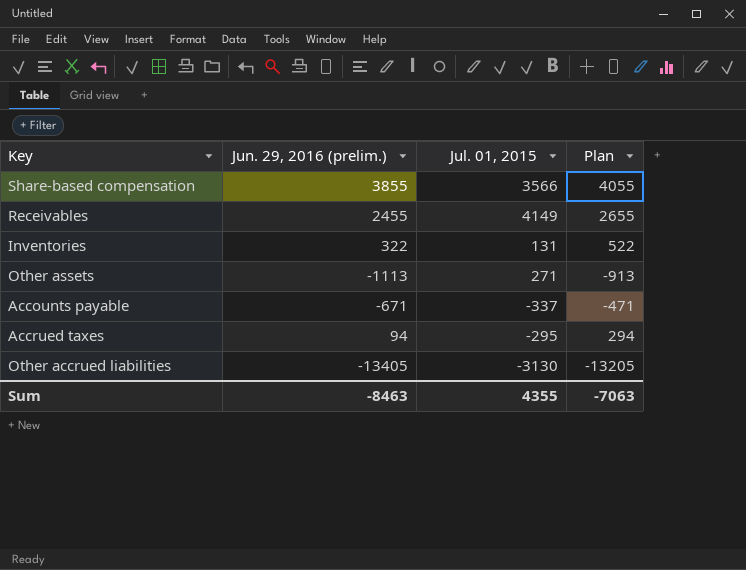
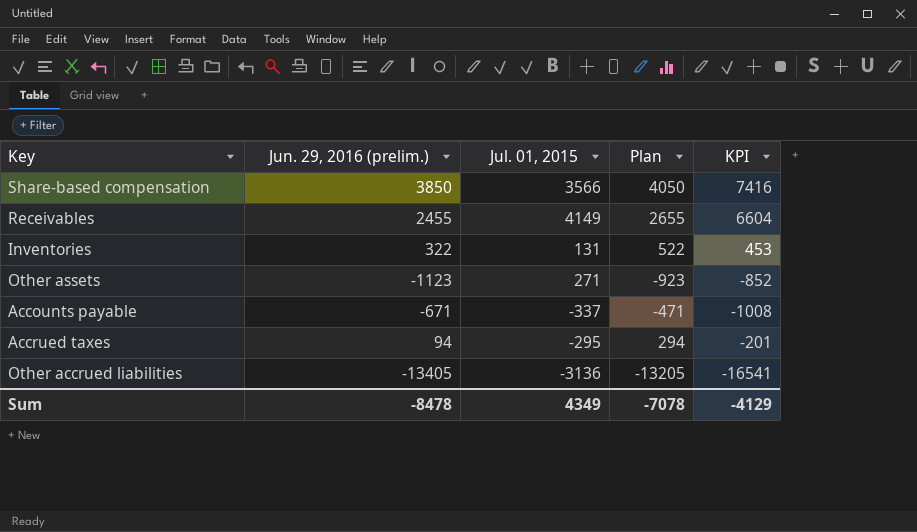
column KPI | formula: none -> [Jun. 29, 2016 (prelim.)] + [Jul. 01, 2015]
Share-based compensation | Jun. 29, 2016 (prelim.): 3855 -> 3850
Share-based compensation | Plan: 4055 -> 4050
Other assets | Jun. 29, 2016 (prelim.): -1113 -> -1123
Other assets | Plan: -913 -> -923
Other accrued liabilities | Jul. 01, 2015: -3130 -> -3136
Sum | Jun. 29, 2016 (prelim.): -8463 -> -8478
Sum | Jul. 01, 2015: 4355 -> 4349
Sum | Plan: -7063 -> -7078

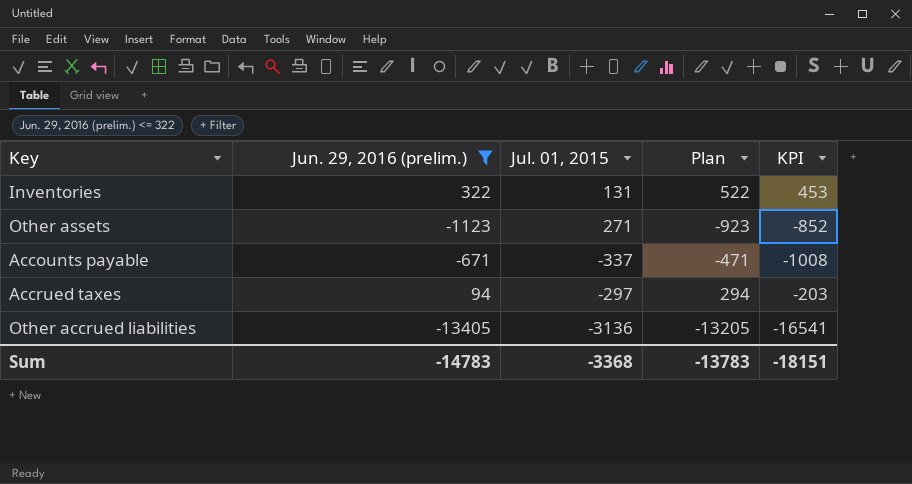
filter: none -> Jun. 29, 2016 (prelim.) <= 322
Accrued taxes | Jul. 01, 2015: -295 -> -297
Accrued taxes | KPI: -201 -> -203
Sum | Jun. 29, 2016 (prelim.): -8478 -> -14783
Sum | Jul. 01, 2015: 4349 -> -3368
Sum | Plan: -7078 -> -13783
Sum | KPI: -4129 -> -18151

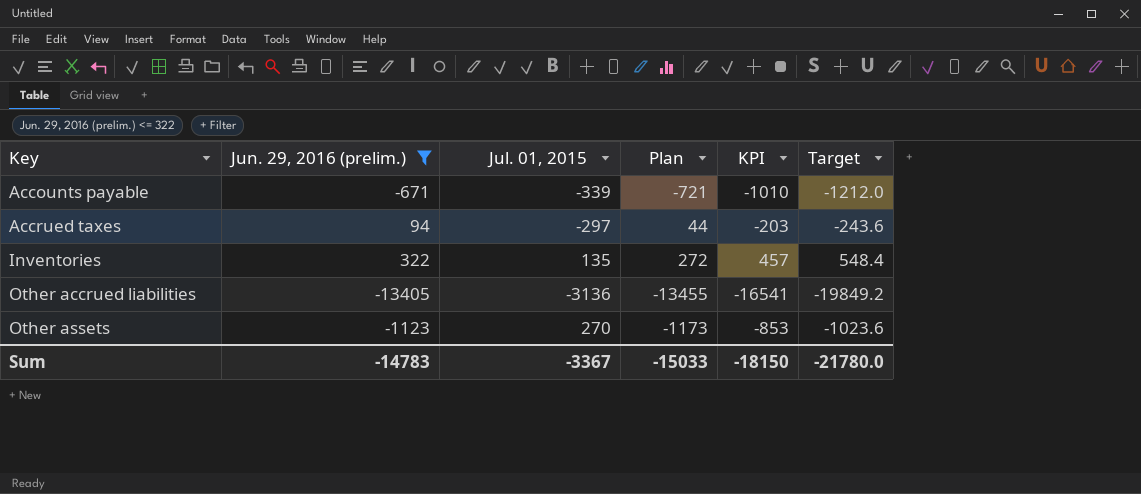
row order: none -> Key ascending
column Plan | formula: [Jun. 29, 2016 (prelim.)] + 200 -> [Jun. 29, 2016 (prelim.)] - 50
column Target | formula: none -> [KPI] * 1.2
Accounts payable | Jul. 01, 2015: -337 -> -339
Accounts payable | KPI: -1008 -> -1010
Inventories | Jul. 01, 2015: 131 -> 135
Inventories | KPI: 453 -> 457
Other assets | Jul. 01, 2015: 271 -> 270
Other assets | KPI: -852 -> -853
Sum | Jul. 01, 2015: -3368 -> -3367
Sum | Plan: -13783 -> -15033
Sum | KPI: -18151 -> -18150

